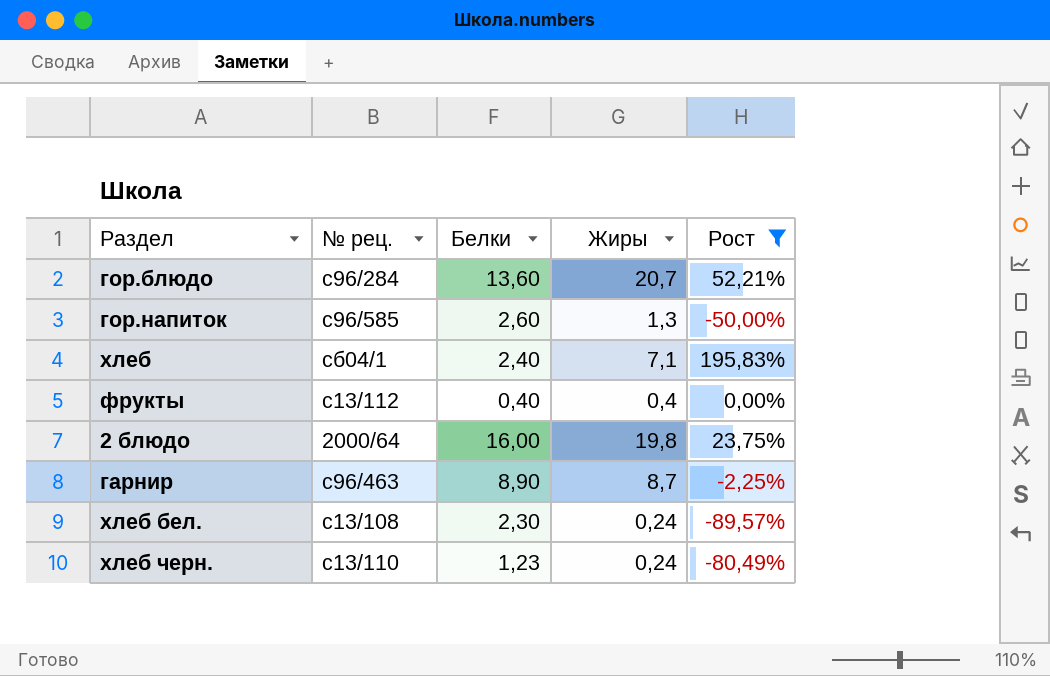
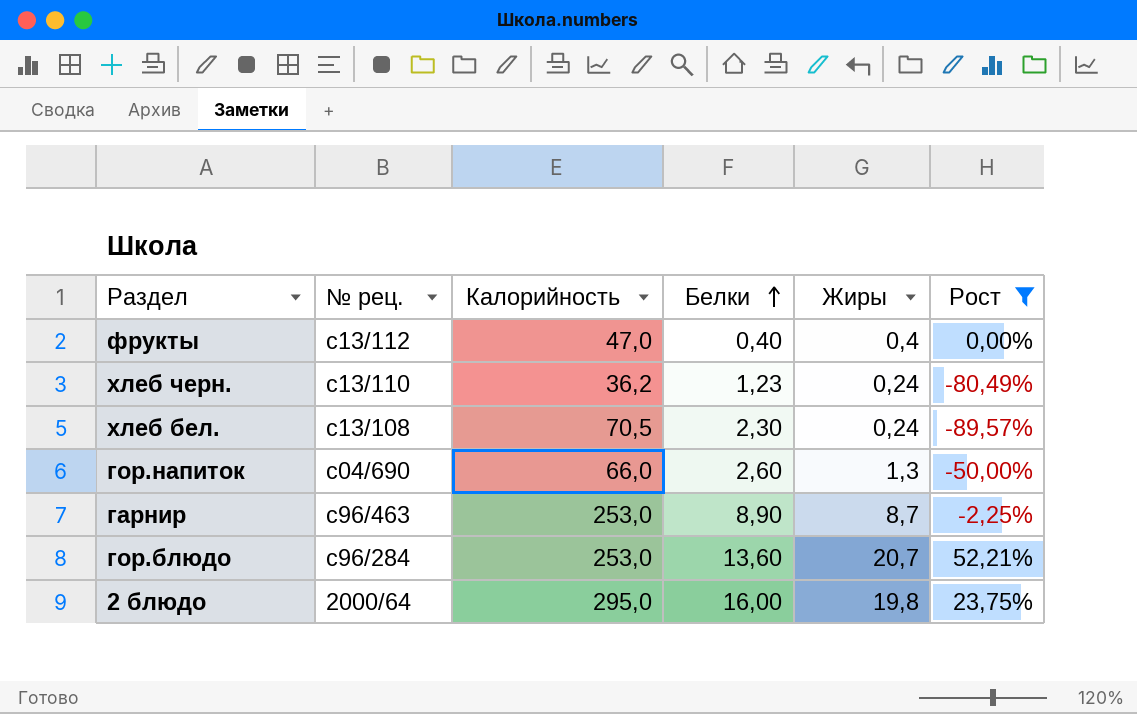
row order: none -> Белки ascending
column Калорийность | position: none -> 3
row хлеб: сб04/1 | 2,40 | 7,1 | 195,83% -> none
гор.напиток | № рец.: с96/585 -> с04/690

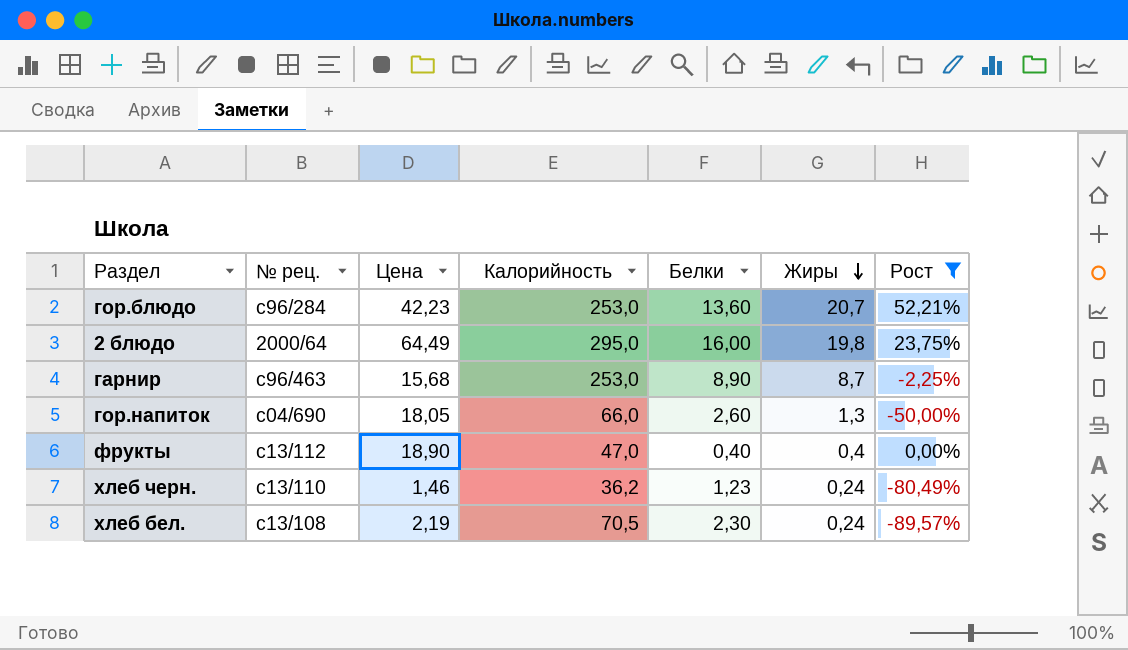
row order: Белки ascending -> Жиры descending
column Цена | position: none -> 3

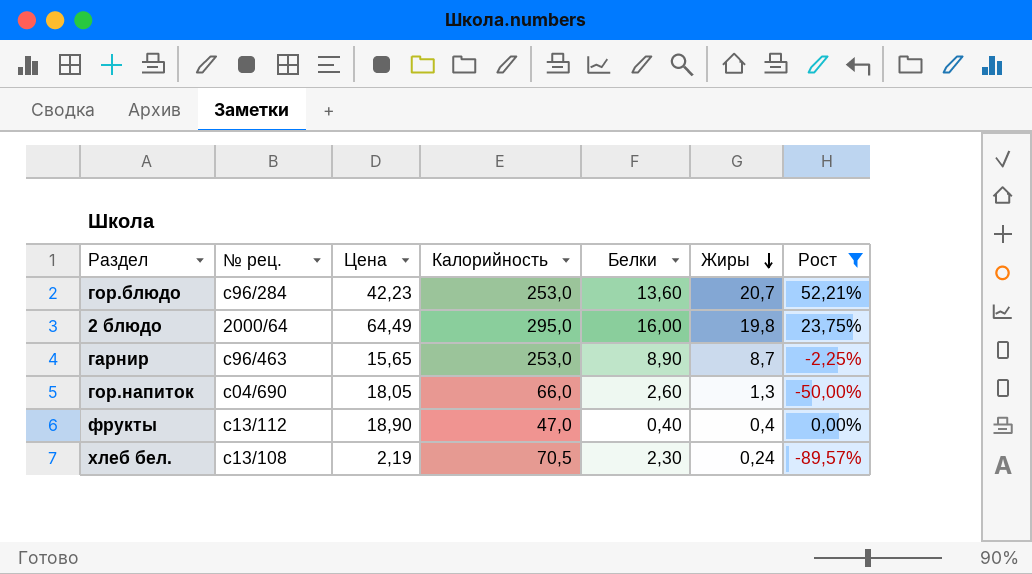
row хлеб черн.: с13/110 | 1,46 | 36,2 | 1,23 | 0,24 | -80,49% -> none
гарнир | Цена: 15,68 -> 15,65

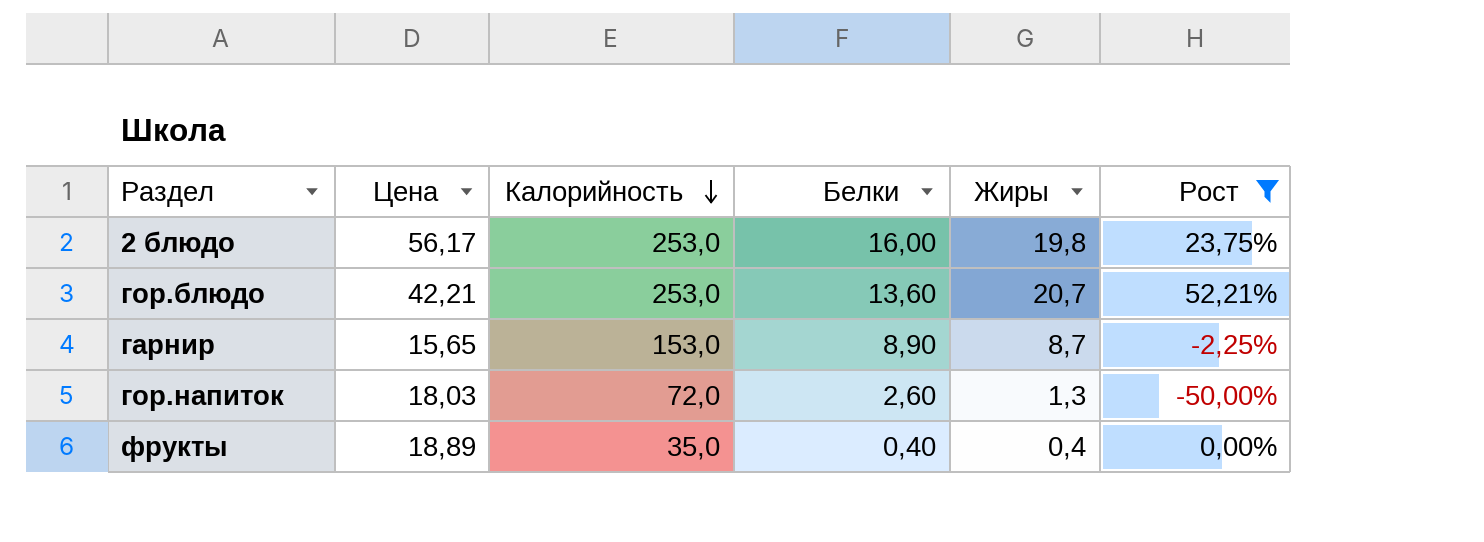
row order: Жиры descending -> Калорийность descending
column № рец. | position: 2 -> none
row хлеб бел.: с13/108 | 2,19 | 70,5 | 2,30 | 0,24 | -89,57% -> none
2 блюдо | Цена: 64,49 -> 56,17
2 блюдо | Калорийность: 295,0 -> 253,0
гор.блюдо | Цена: 42,23 -> 42,21
гарнир | Калорийность: 253,0 -> 153,0
гор.напиток | Цена: 18,05 -> 18,03
гор.напиток | Калорийность: 66,0 -> 72,0
фрукты | Цена: 18,90 -> 18,89
фрукты | Калорийность: 47,0 -> 35,0

